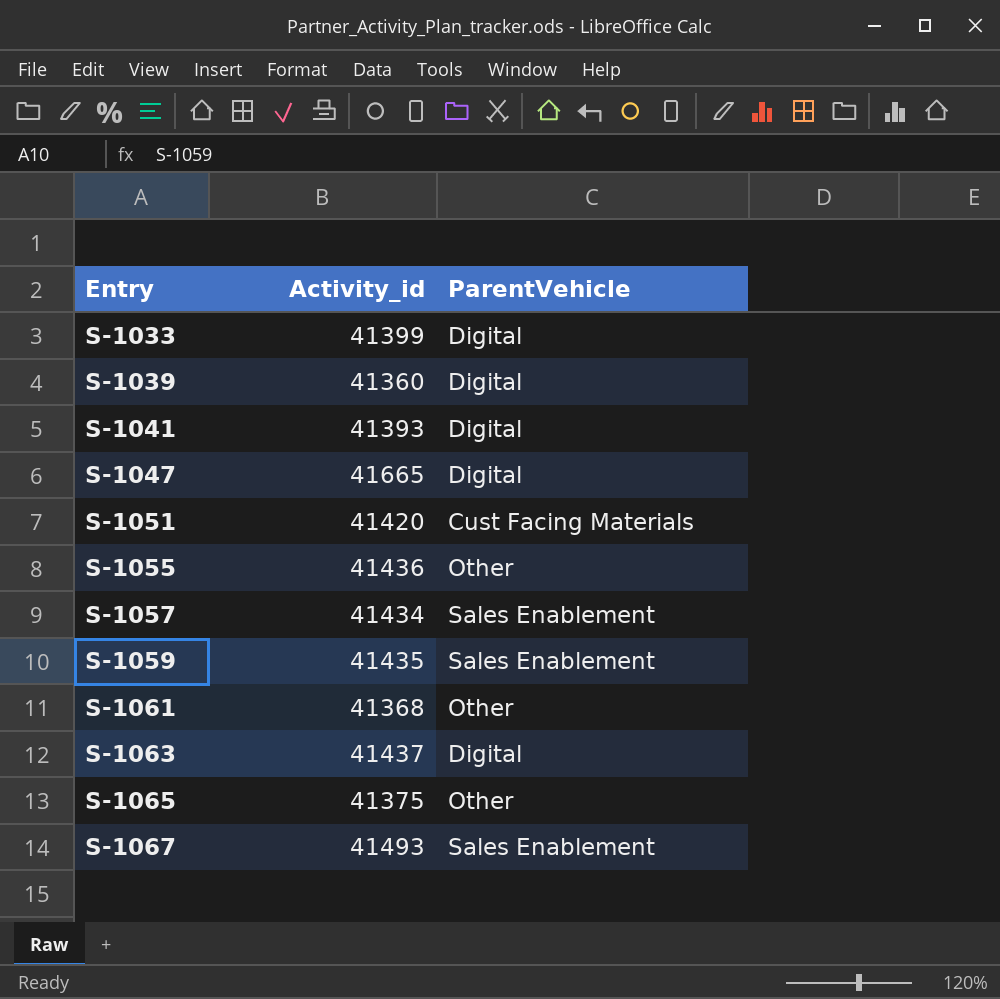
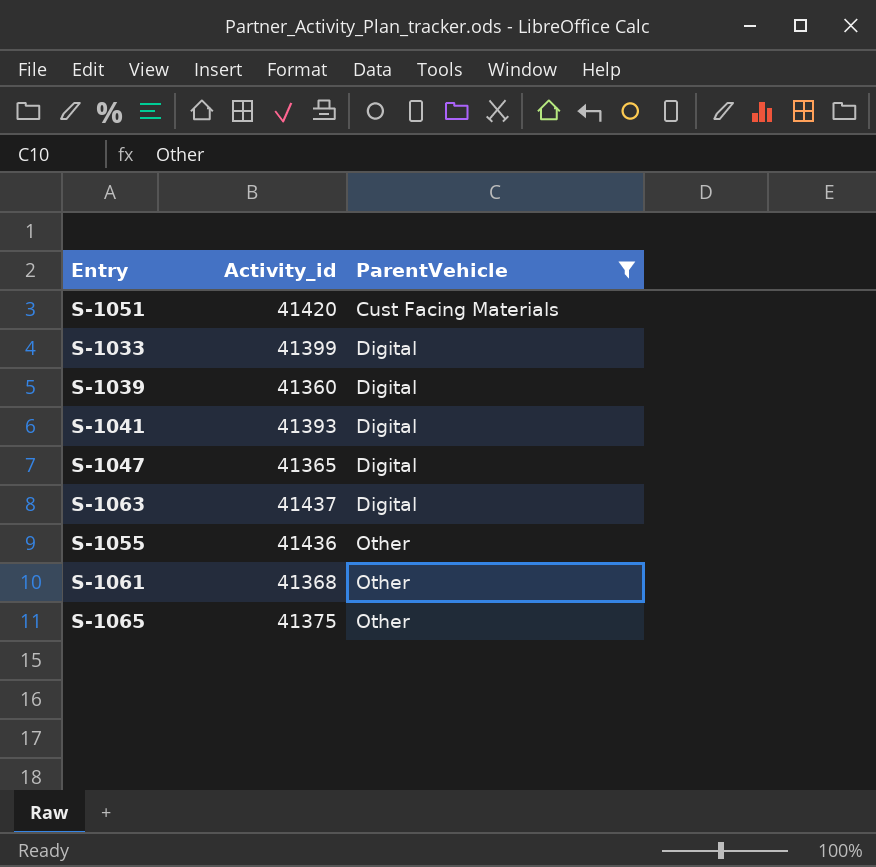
filter: none -> ParentVehicle != Sales Enablement
row order: Entry ascending -> ParentVehicle ascending
S-1047 | Activity_id: 41665 -> 41365

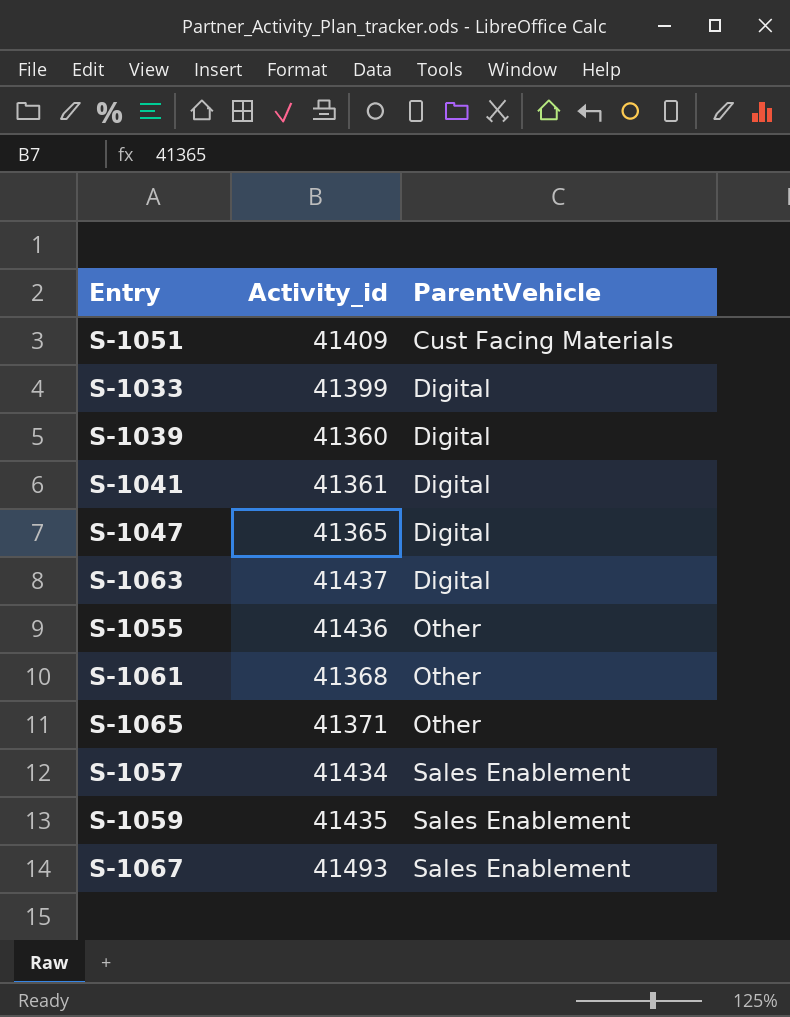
filter: ParentVehicle != Sales Enablement -> none
S-1051 | Activity_id: 41420 -> 41409
S-1041 | Activity_id: 41393 -> 41361
S-1065 | Activity_id: 41375 -> 41371

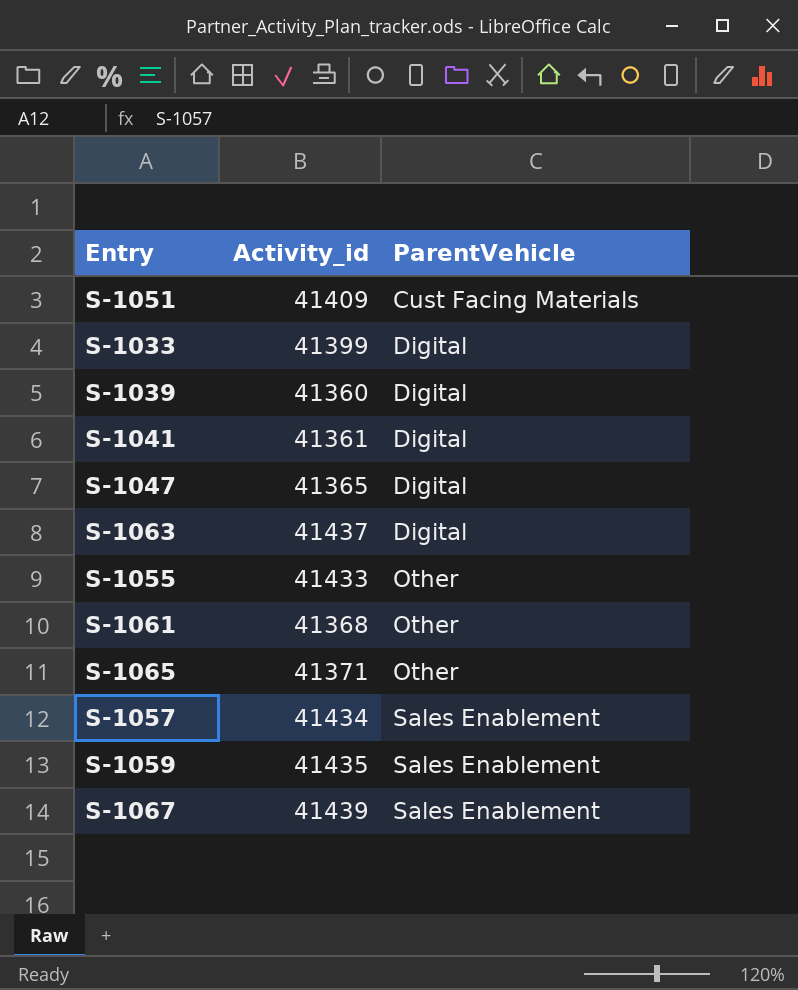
S-1055 | Activity_id: 41436 -> 41433
S-1067 | Activity_id: 41493 -> 41439

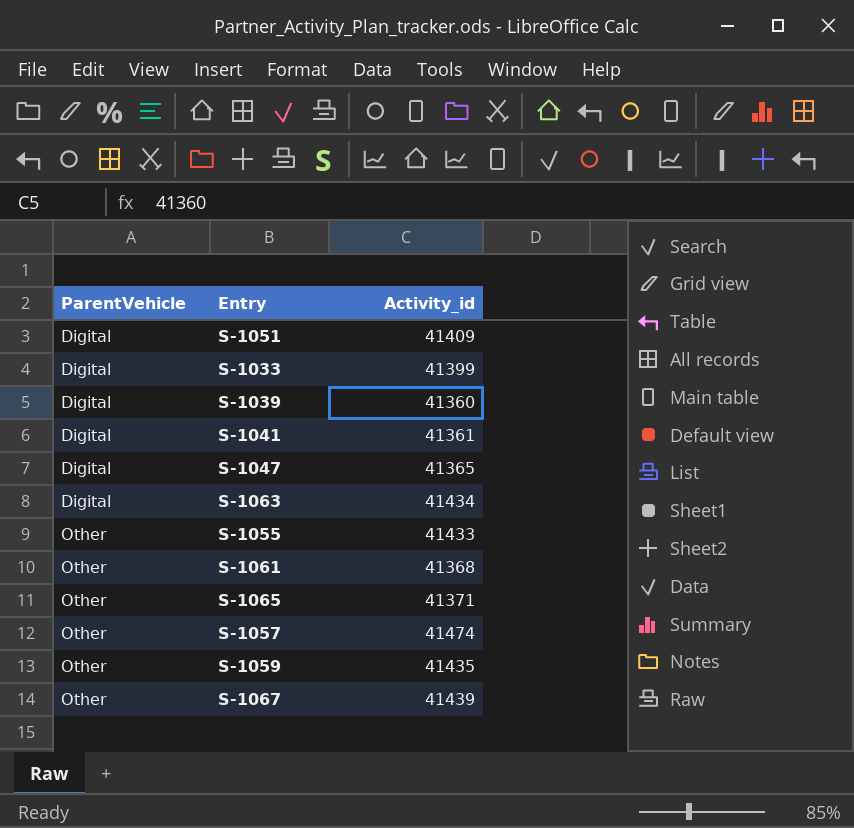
column ParentVehicle | position: 3 -> 1
S-1051 | ParentVehicle: Cust Facing Materials -> Digital
S-1063 | Activity_id: 41437 -> 41434
S-1057 | ParentVehicle: Sales Enablement -> Other
S-1057 | Activity_id: 41434 -> 41474
S-1059 | ParentVehicle: Sales Enablement -> Other
S-1067 | ParentVehicle: Sales Enablement -> Other

